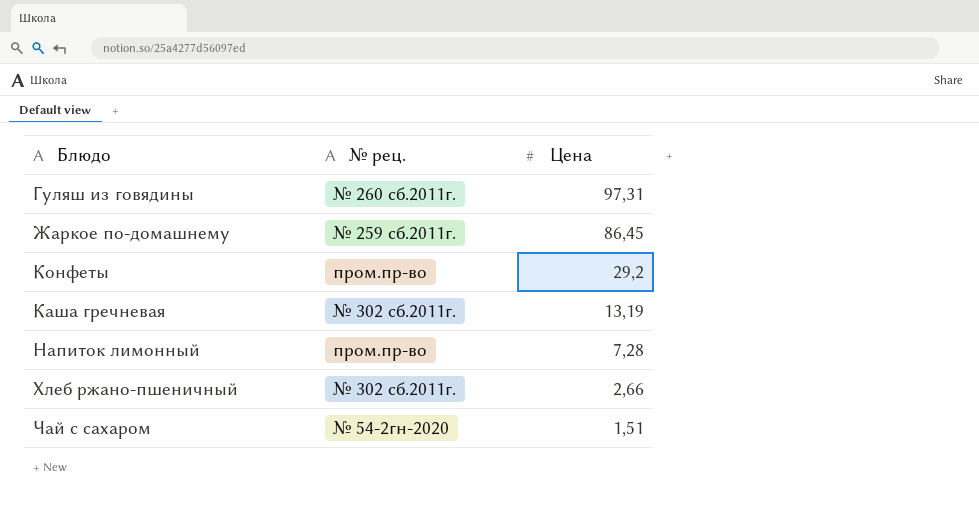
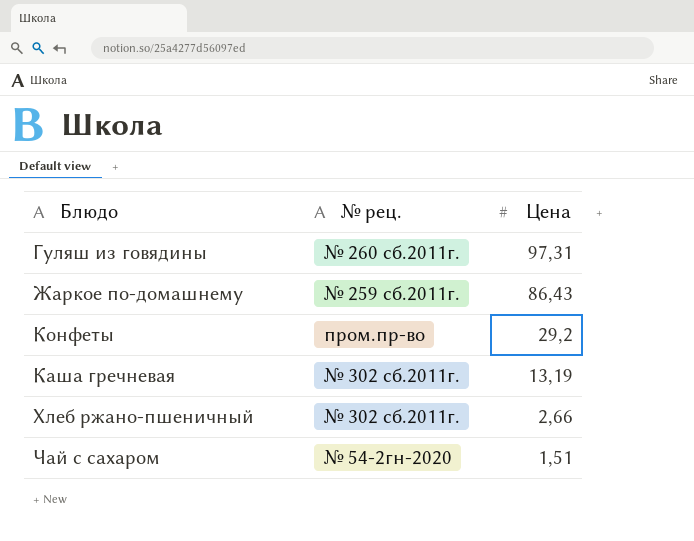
row Напиток лимонный: пром.пр-во | 7,28 -> none
Жаркое по-домашнему | Цена: 86,45 -> 86,43

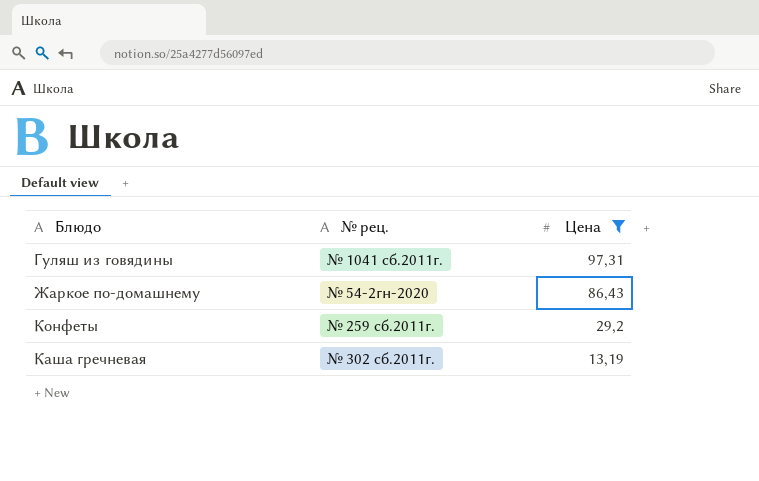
filter: none -> Цена >= 13,19
Гуляш из говядины | № рец.: № 260 сб.2011г. -> № 1041 сб.2011г.
Жаркое по-домашнему | № рец.: № 259 сб.2011г. -> № 54-2гн-2020
Конфеты | № рец.: пром.пр-во -> № 259 сб.2011г.

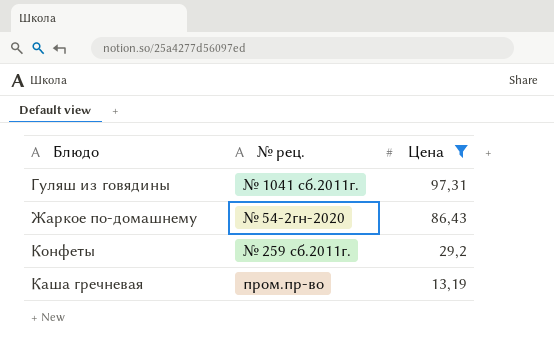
Каша гречневая | № рец.: № 302 сб.2011г. -> пром.пр-во

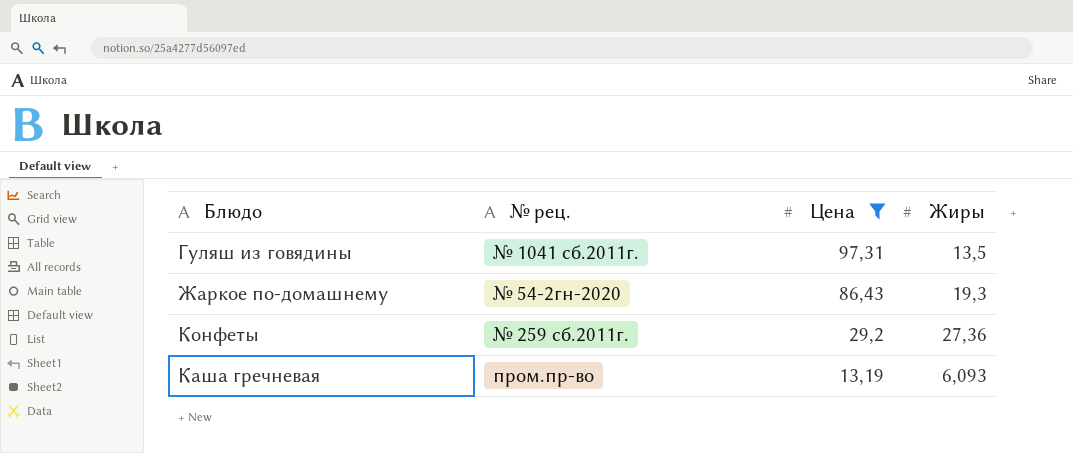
column Жиры | position: none -> 4

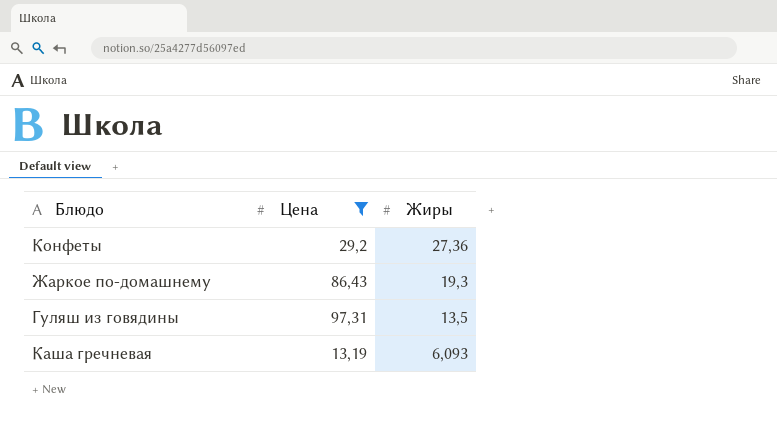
row order: Цена descending -> Жиры descending
column № рец. | position: 2 -> none

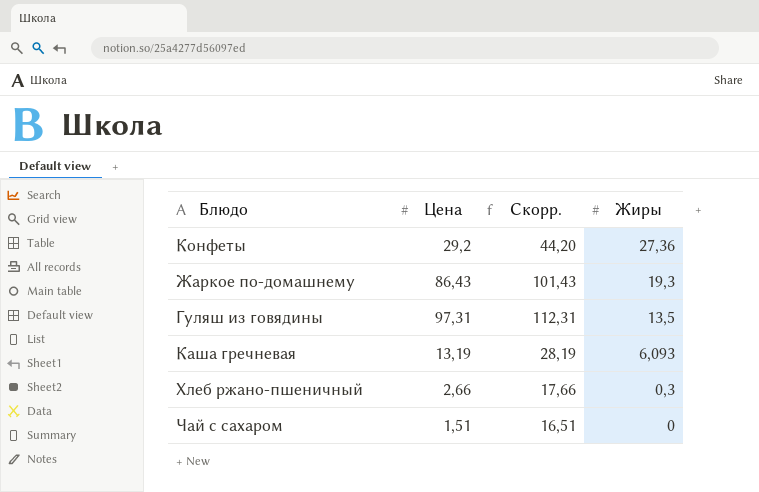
filter: Цена >= 13,19 -> none
column Скорр. | formula: none -> [Цена] + 15

